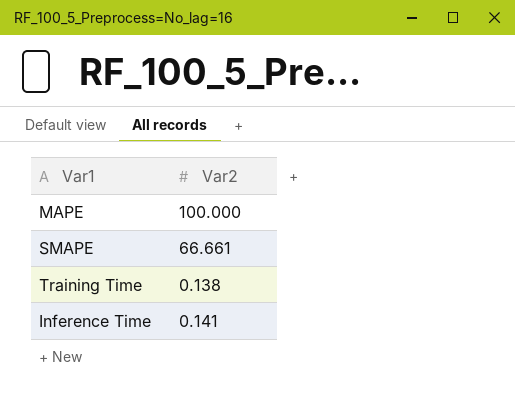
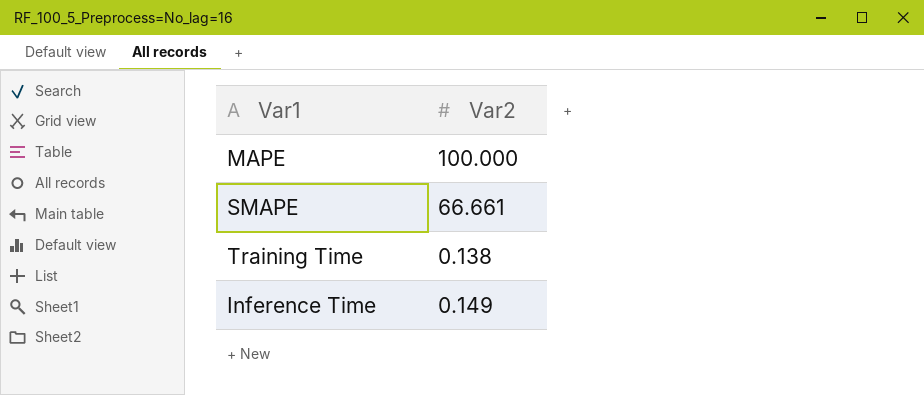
Inference Time | Var2: 0.141 -> 0.149

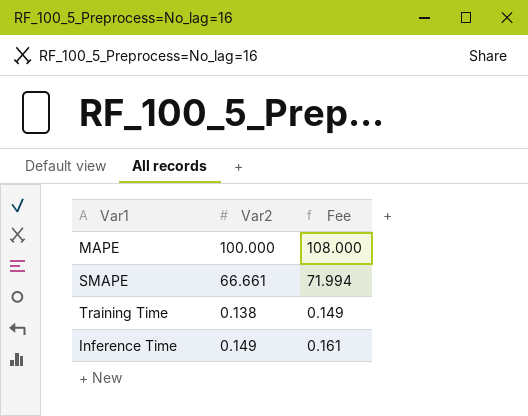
column Fee | formula: none -> [Var2] * 1.08

